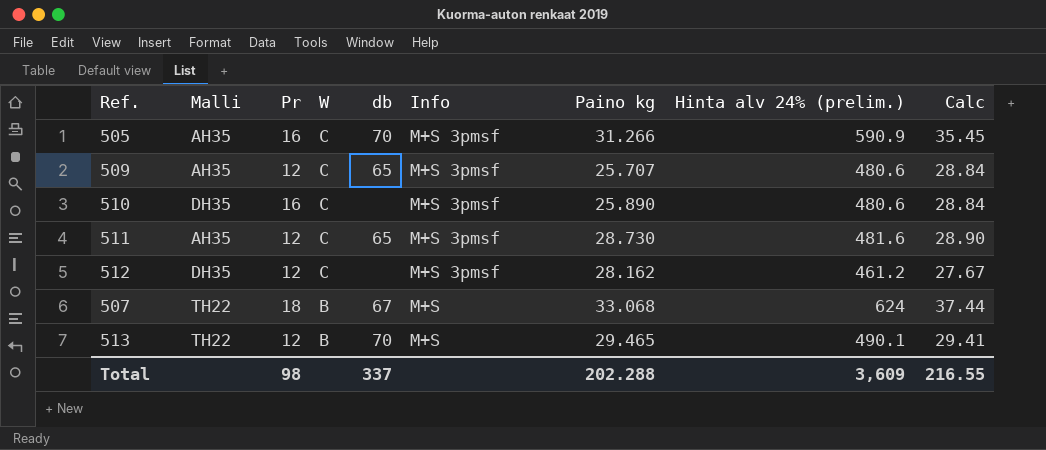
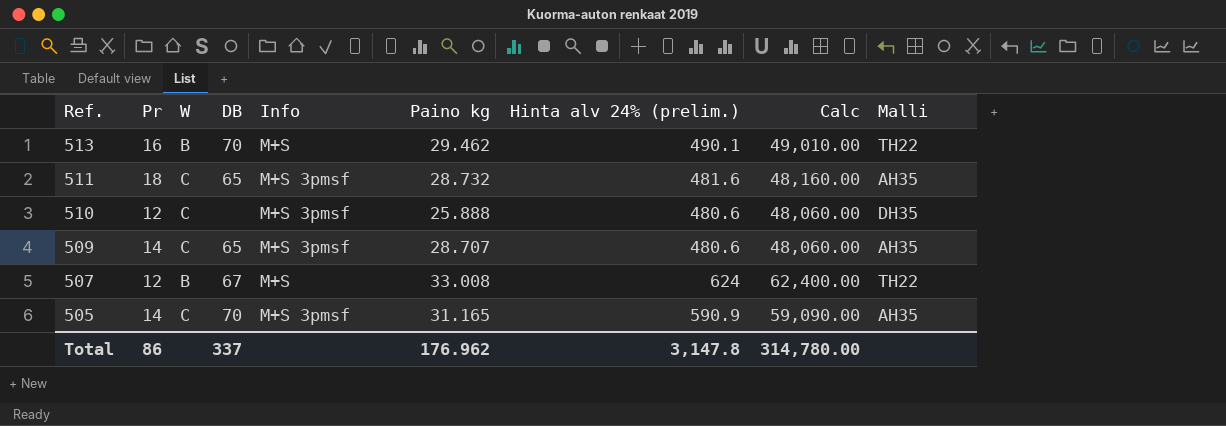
row order: W descending -> Ref. descending
column name: db -> DB
column Calc | formula: [Hinta alv 24% (prelim.)] * 0.06 -> [Hinta alv 24% (prelim.)] * 100
column Malli | position: 2 -> 9
row 512: DH35 | 12 | C | none | M+S 3pmsf | 28.162 | 461.2 | 27.67 -> none
513 | Pr: 12 -> 16
513 | Paino kg: 29.465 -> 29.462
511 | Pr: 12 -> 18
511 | Paino kg: 28.730 -> 28.732
510 | Pr: 16 -> 12
510 | Paino kg: 25.890 -> 25.888
509 | Pr: 12 -> 14
509 | Paino kg: 25.707 -> 28.707
507 | Pr: 18 -> 12
507 | Paino kg: 33.068 -> 33.008
505 | Pr: 16 -> 14
505 | Paino kg: 31.266 -> 31.165
Total | Pr: 98 -> 86
Total | Paino kg: 202.288 -> 176.962
Total | Hinta alv 24% (prelim.): 3,609 -> 3,147.8
Total | Calc: 216.55 -> 314,780.00

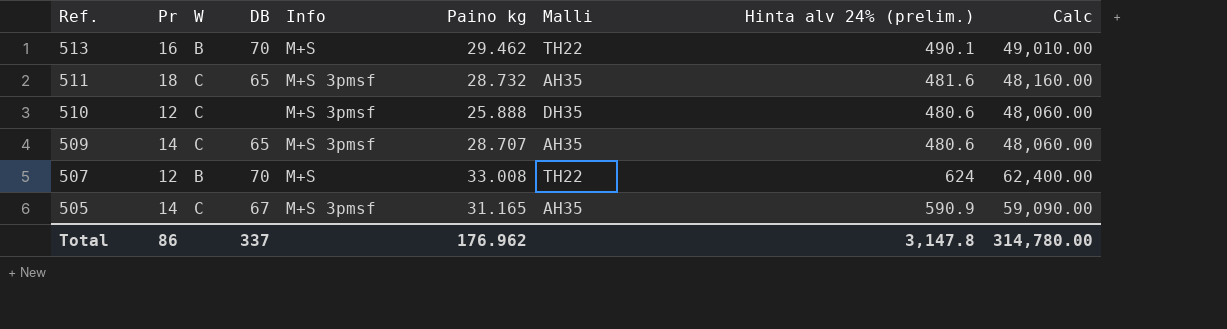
column Malli | position: 9 -> 7
507 | DB: 67 -> 70
505 | DB: 70 -> 67

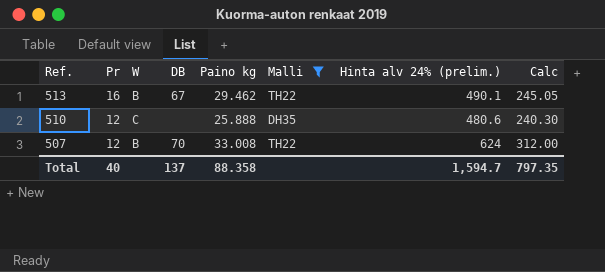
filter: none -> Malli != AH35
column Info | position: 5 -> none
column Calc | formula: [Hinta alv 24% (prelim.)] * 100 -> [Hinta alv 24% (prelim.)] * 0.5
513 | DB: 70 -> 67
Total | Pr: 86 -> 40
Total | DB: 337 -> 137
Total | Paino kg: 176.962 -> 88.358
Total | Hinta alv 24% (prelim.): 3,147.8 -> 1,594.7
Total | Calc: 314,780.00 -> 797.35

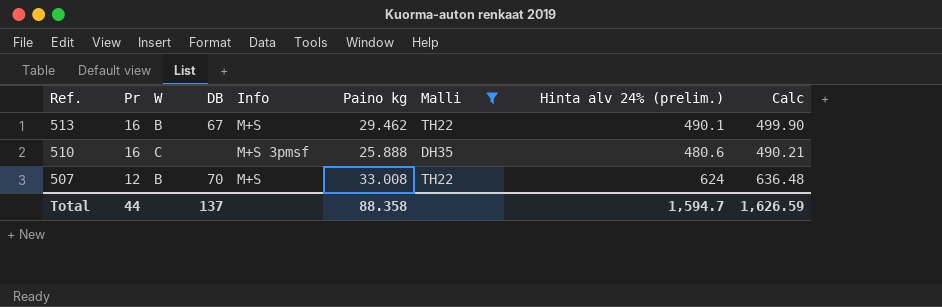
column Info | position: none -> 5
column Calc | formula: [Hinta alv 24% (prelim.)] * 0.5 -> [Hinta alv 24% (prelim.)] * 1.02
510 | Pr: 12 -> 16
Total | Pr: 40 -> 44
Total | Calc: 797.35 -> 1,626.59

